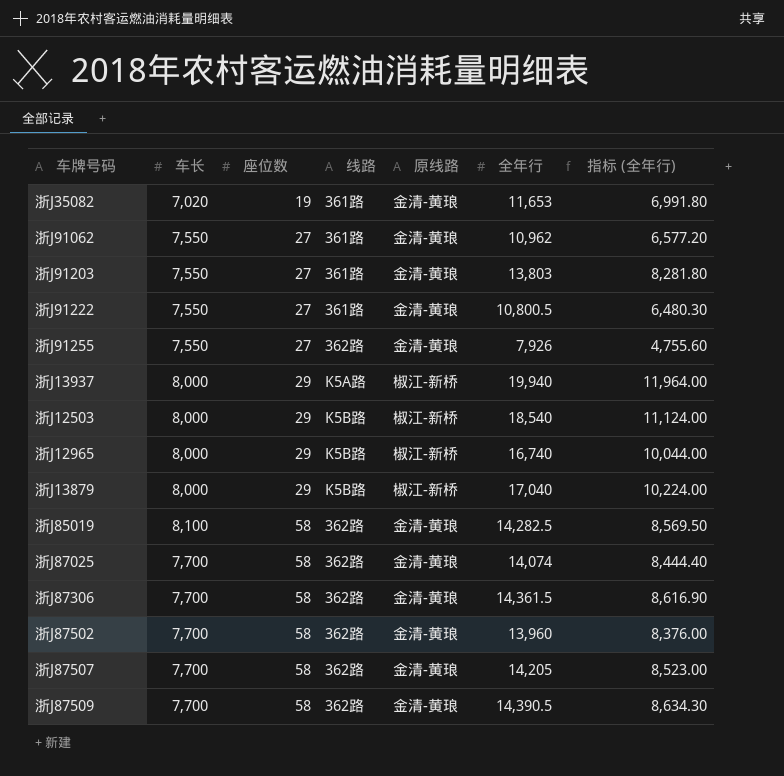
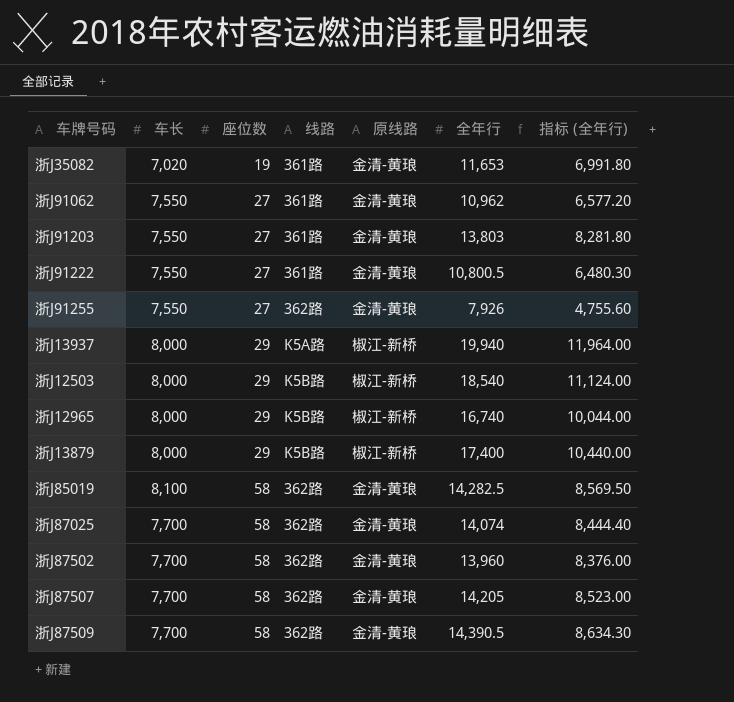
row 浙J87306: 7,700 | 58 | 362路 | 金清-黄琅 | 14,361.5 | 8,616.90 -> none
浙J13879 | 全年行: 17,040 -> 17,400
浙J13879 | 指标 (全年行): 10,224.00 -> 10,440.00

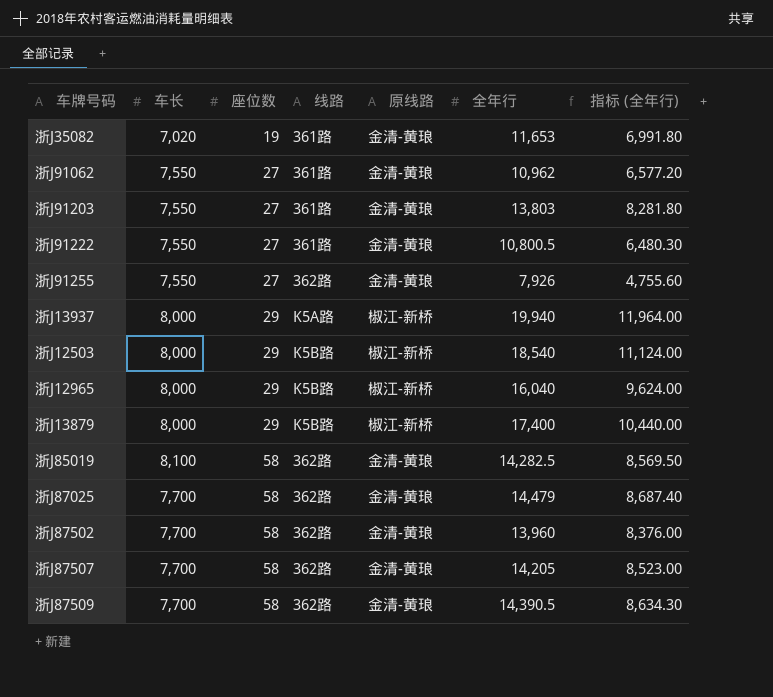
浙J12965 | 全年行: 16,740 -> 16,040
浙J12965 | 指标 (全年行): 10,044.00 -> 9,624.00
浙J87025 | 全年行: 14,074 -> 14,479
浙J87025 | 指标 (全年行): 8,444.40 -> 8,687.40

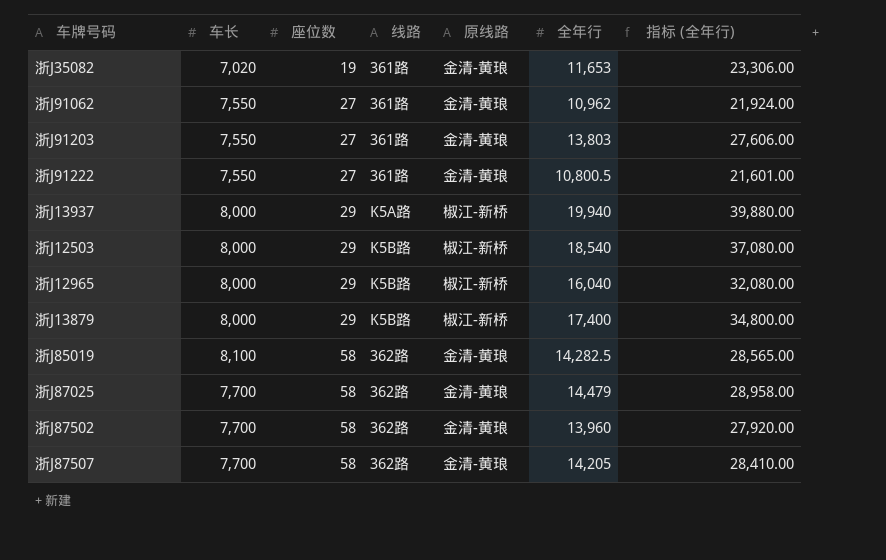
column 指标 (全年行) | formula: [全年行] * 0.6 -> [全年行] * 2
row 浙J91255: 7,550 | 27 | 362路 | 金清-黄琅 | 7,926 | 4,755.60 -> none
row 浙J87509: 7,700 | 58 | 362路 | 金清-黄琅 | 14,390.5 | 8,634.30 -> none

